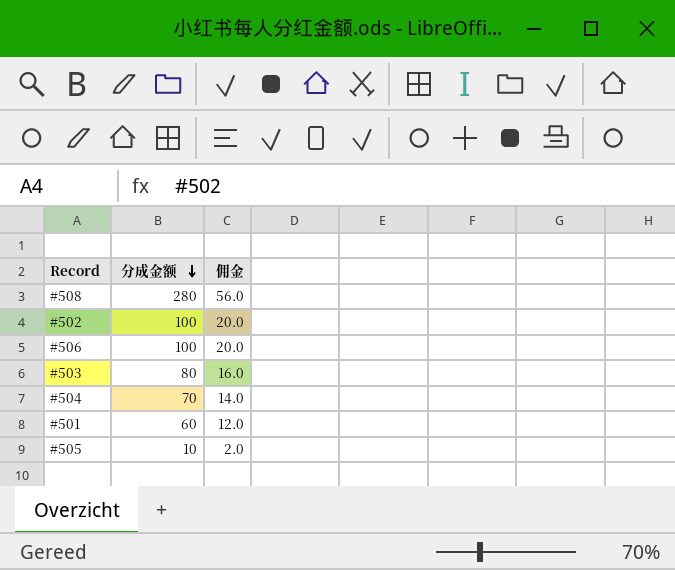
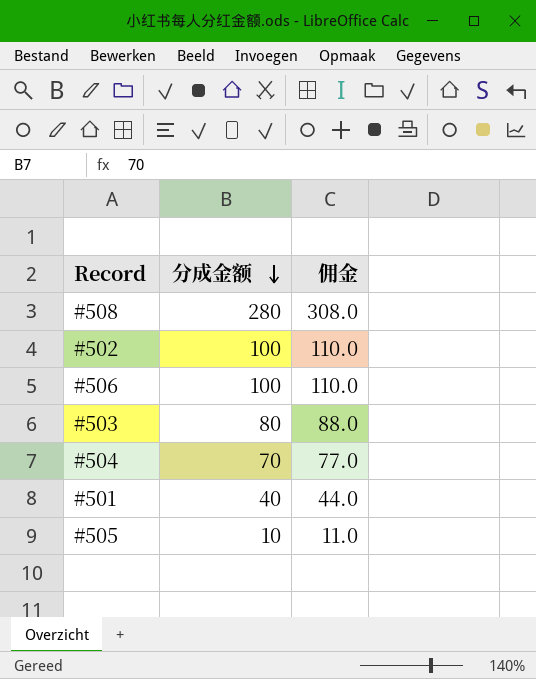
column 佣金 | formula: [分成金额] * 0.2 -> [分成金额] * 1.1
#501 | 分成金额: 60 -> 40

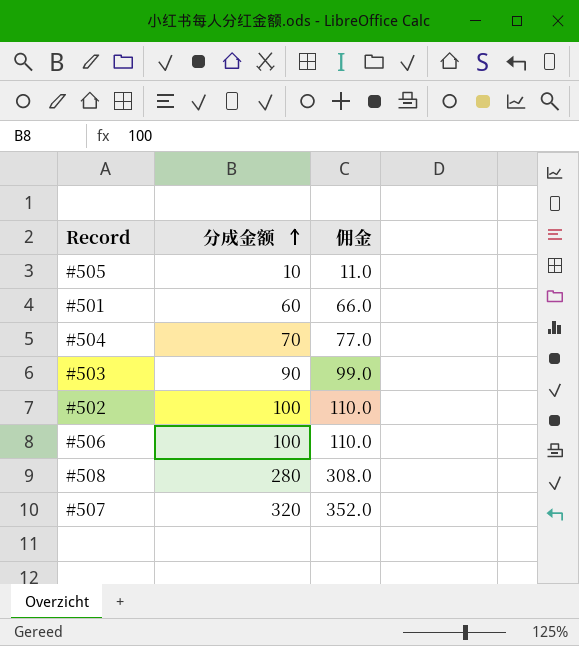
row order: 分成金额 descending -> 分成金额 ascending
#501 | 分成金额: 40 -> 60
#501 | 佣金: 44.0 -> 66.0
#503 | 分成金额: 80 -> 90
#503 | 佣金: 88.0 -> 99.0
row #507: none -> 320 | 352.0

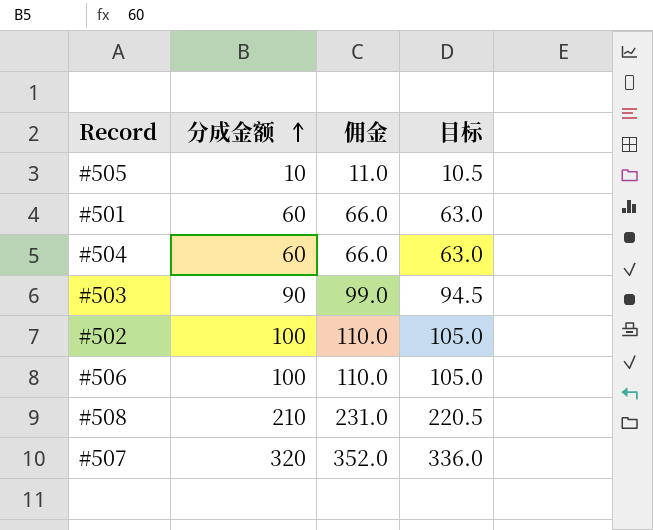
column 目标 | formula: none -> [分成金额] * 1.05
#504 | 分成金额: 70 -> 60
#504 | 佣金: 77.0 -> 66.0
#508 | 分成金额: 280 -> 210
#508 | 佣金: 308.0 -> 231.0

